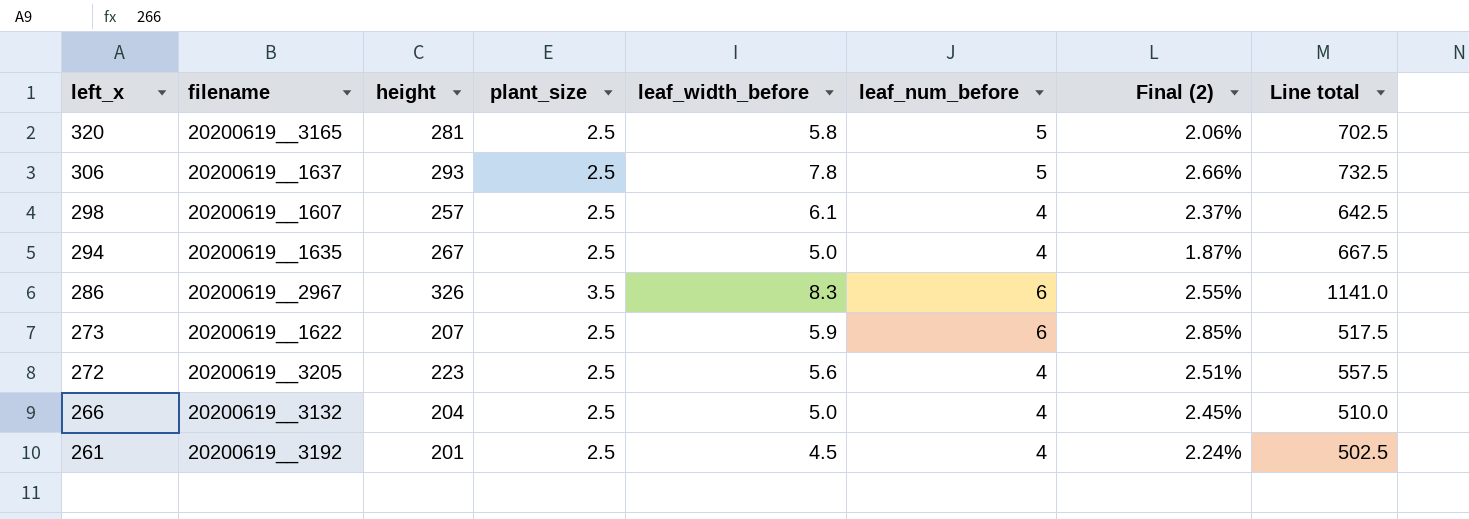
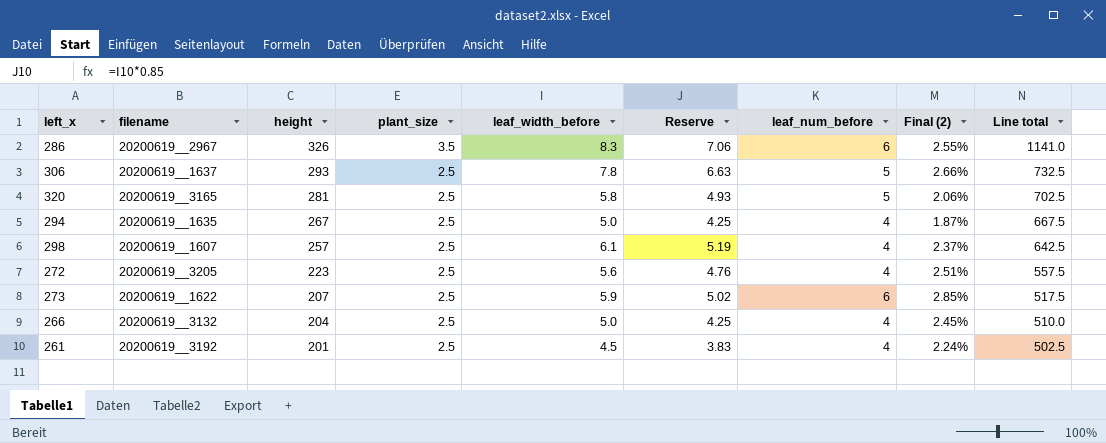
row order: left_x descending -> height descending
column Reserve | formula: none -> [leaf_width_before] * 0.85

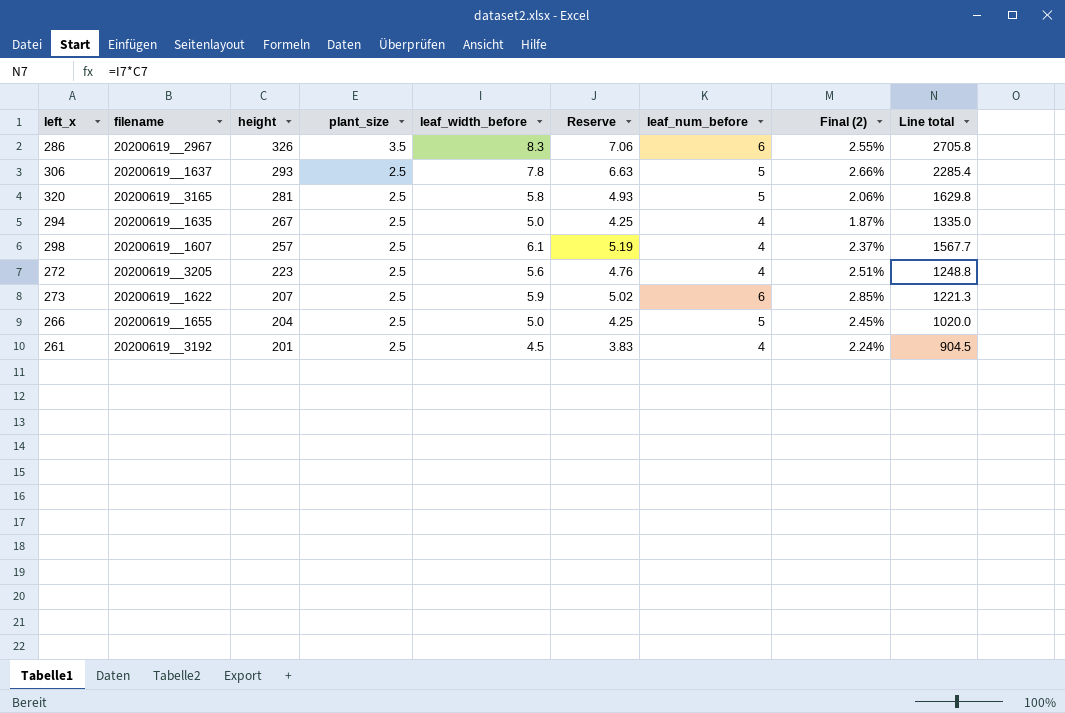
column Line total | formula: [height] * [plant_size] -> [height] * [leaf_width_before]
266 | filename: 20200619__3132 -> 20200619__1655
266 | leaf_num_before: 4 -> 5

